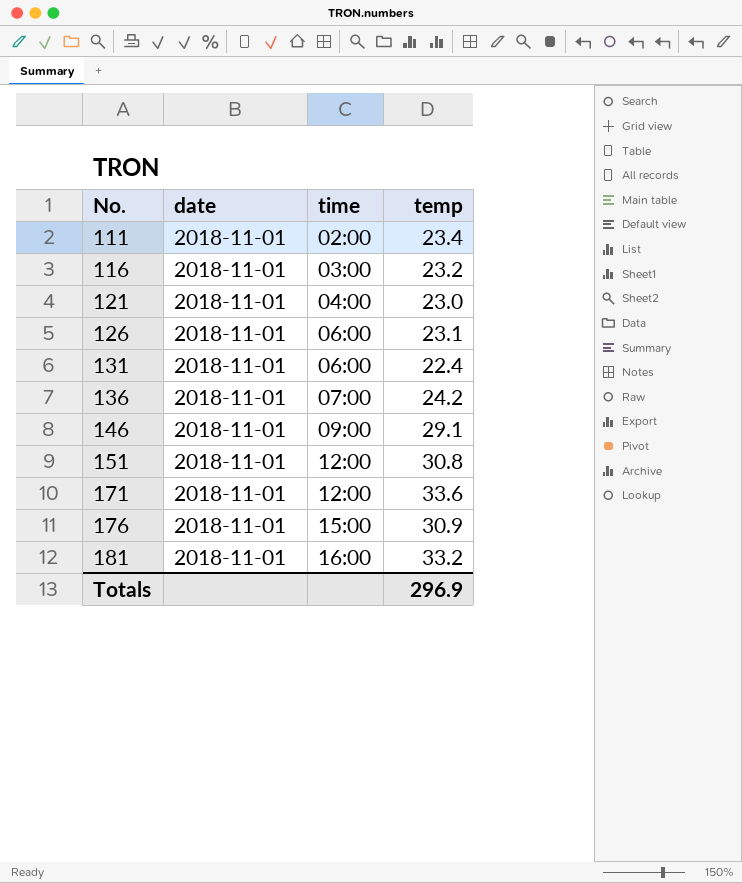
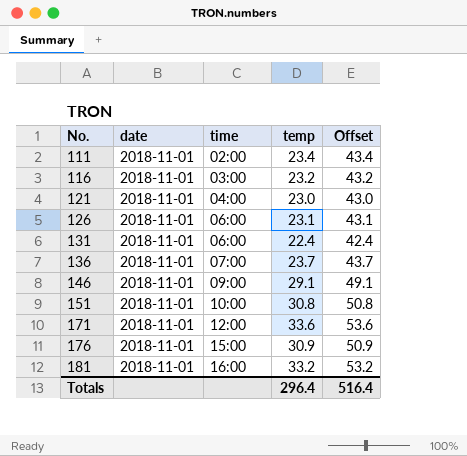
column Offset | formula: none -> [temp] + 20
136 | temp: 24.2 -> 23.7
151 | time: 12:00 -> 10:00
Totals | temp: 296.9 -> 296.4

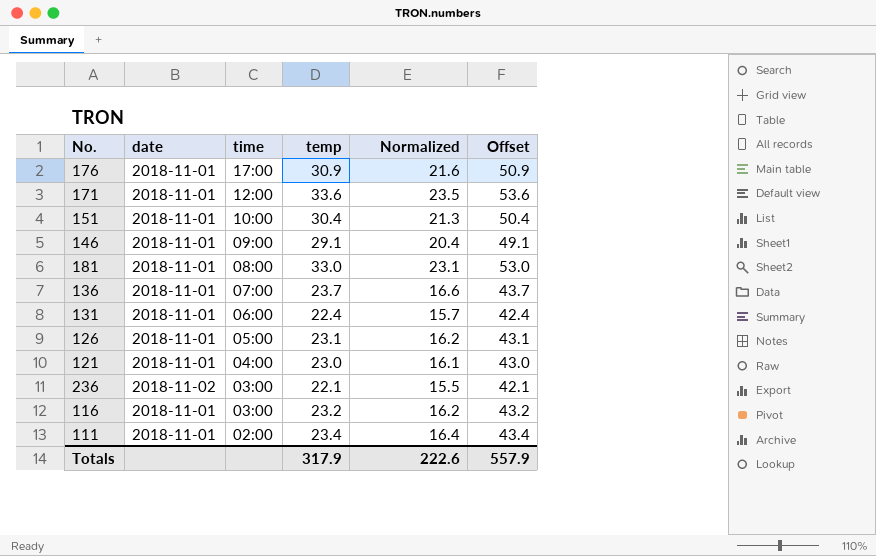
row order: No. ascending -> time descending
column Normalized | formula: none -> [temp] * 0.7
176 | time: 15:00 -> 17:00
151 | temp: 30.8 -> 30.4
151 | Offset: 50.8 -> 50.4
181 | time: 16:00 -> 08:00
181 | temp: 33.2 -> 33.0
181 | Offset: 53.2 -> 53.0
126 | time: 06:00 -> 05:00
row 236: none -> 2018-11-02 | 03:00 | 22.1 | 15.5 | 42.1
Totals | temp: 296.4 -> 317.9
Totals | Offset: 516.4 -> 557.9

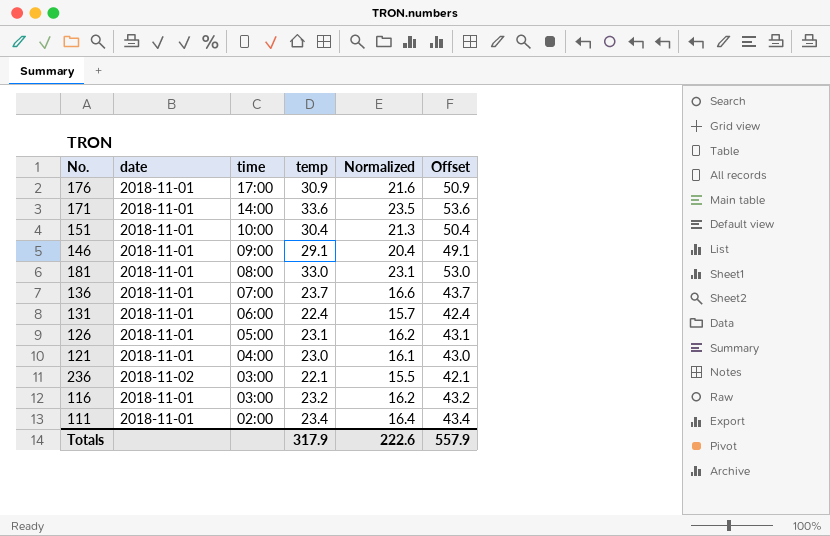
171 | time: 12:00 -> 14:00

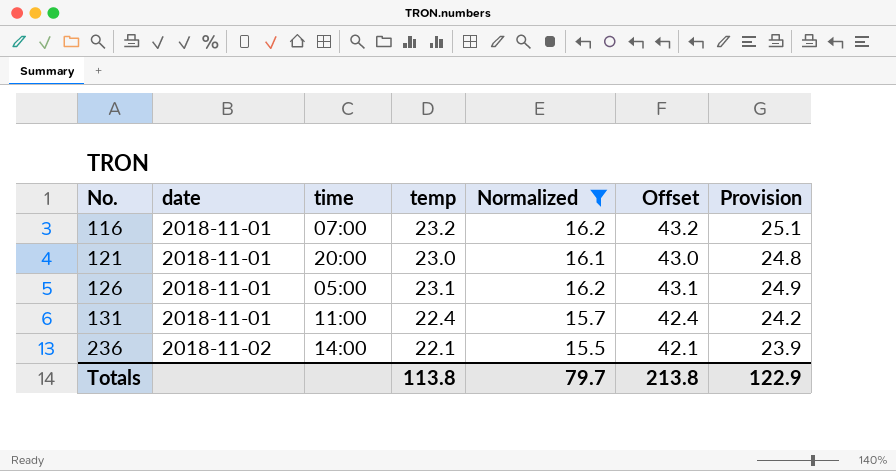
filter: none -> Normalized <= 16.2
row order: time descending -> No. ascending
column Provision | formula: none -> [temp] * 1.08
116 | time: 03:00 -> 07:00
121 | time: 04:00 -> 20:00
131 | time: 06:00 -> 11:00
236 | time: 03:00 -> 14:00
Totals | temp: 317.9 -> 113.8
Totals | Normalized: 222.6 -> 79.7
Totals | Offset: 557.9 -> 213.8

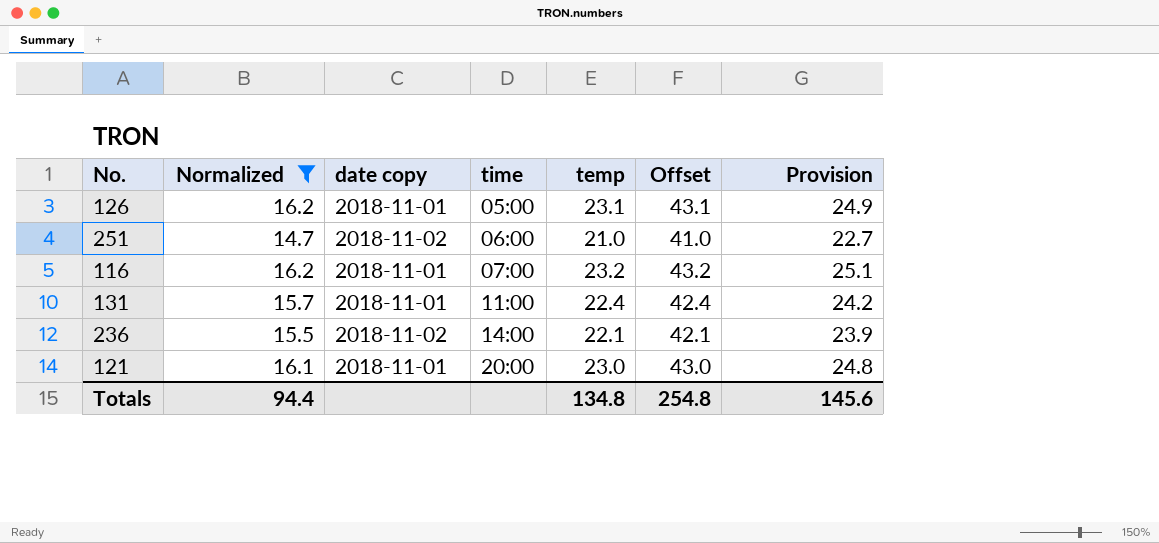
row order: No. ascending -> time ascending
column Normalized | position: 5 -> 2
column name: date -> date copy
row 251: none -> 14.7 | 2018-11-02 | 06:00 | 21.0 | 41.0 | 22.7
Totals | Normalized: 79.7 -> 94.4
Totals | temp: 113.8 -> 134.8
Totals | Offset: 213.8 -> 254.8
Totals | Provision: 122.9 -> 145.6

